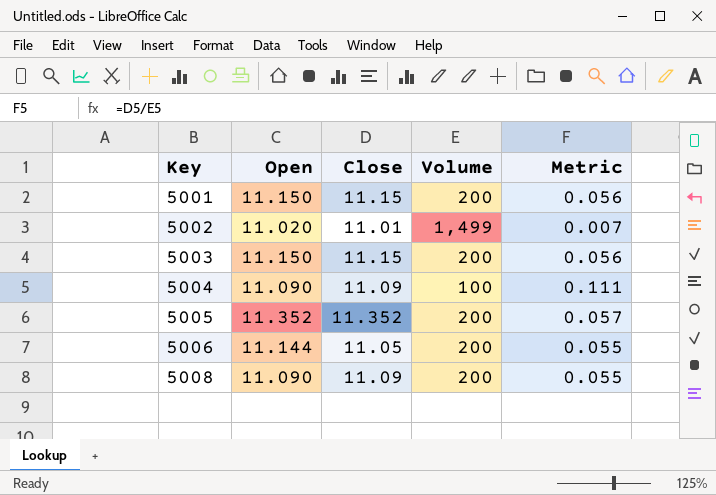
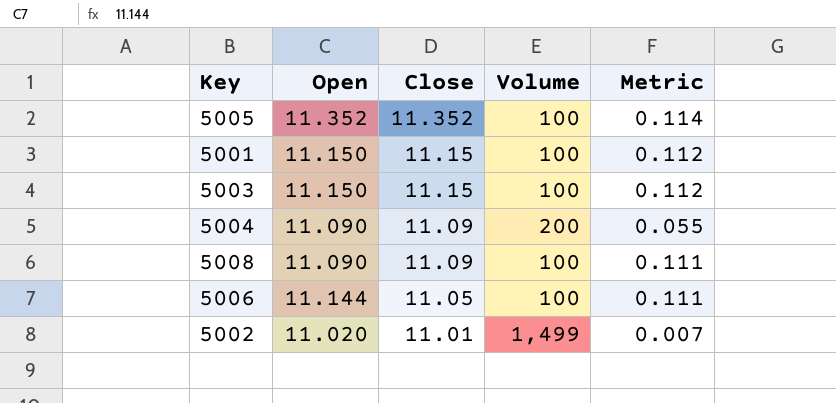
row order: Key ascending -> Close descending
5005 | Volume: 200 -> 100
5005 | Metric: 0.057 -> 0.114
5001 | Volume: 200 -> 100
5001 | Metric: 0.056 -> 0.112
5003 | Volume: 200 -> 100
5003 | Metric: 0.056 -> 0.112
5004 | Volume: 100 -> 200
5004 | Metric: 0.111 -> 0.055
5008 | Volume: 200 -> 100
5008 | Metric: 0.055 -> 0.111
5006 | Volume: 200 -> 100
5006 | Metric: 0.055 -> 0.111

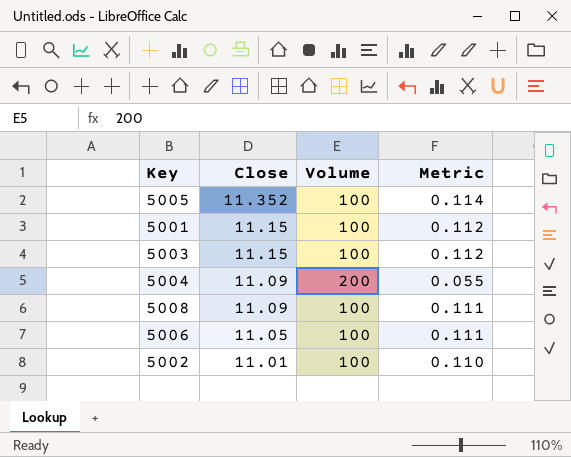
column Open | position: 2 -> none
5002 | Volume: 1,499 -> 100
5002 | Metric: 0.007 -> 0.110

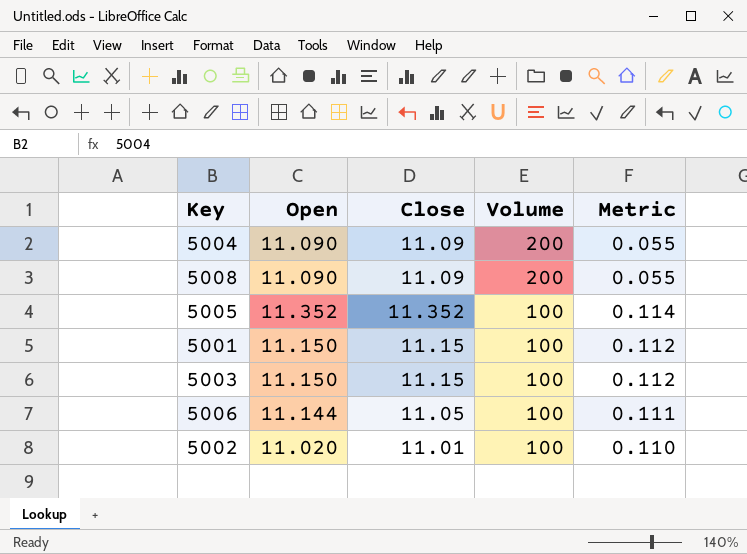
row order: Close descending -> Volume descending
column Open | position: none -> 2
5008 | Volume: 100 -> 200
5008 | Metric: 0.111 -> 0.055

